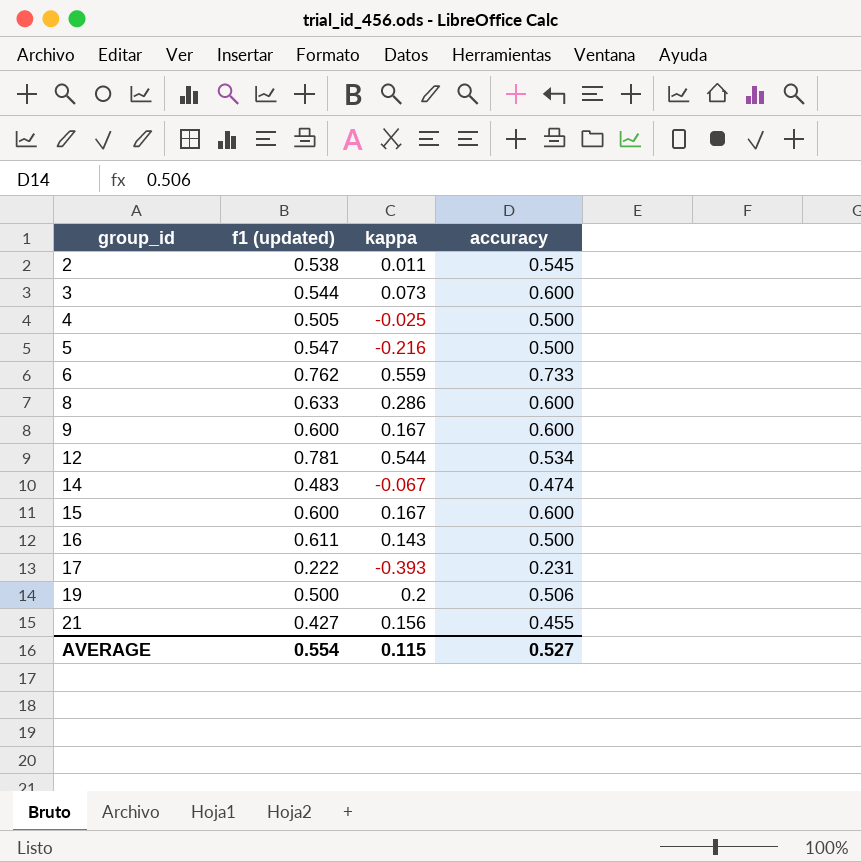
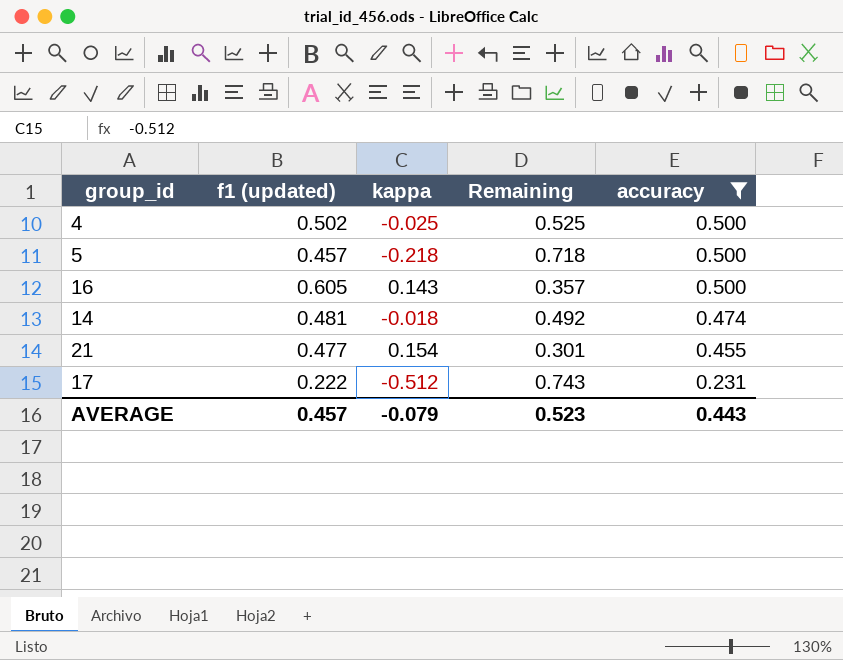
filter: none -> accuracy <= 0.500
row order: group_id ascending -> accuracy descending
column Remaining | formula: none -> [accuracy] - [kappa]
4 | f1 (updated): 0.505 -> 0.502
5 | f1 (updated): 0.547 -> 0.457
5 | kappa: -0.216 -> -0.218
16 | f1 (updated): 0.611 -> 0.605
14 | f1 (updated): 0.483 -> 0.481
14 | kappa: -0.067 -> -0.018
21 | f1 (updated): 0.427 -> 0.477
21 | kappa: 0.156 -> 0.154
17 | kappa: -0.393 -> -0.512
AVERAGE | f1 (updated): 0.554 -> 0.457
AVERAGE | kappa: 0.115 -> -0.079
AVERAGE | accuracy: 0.527 -> 0.443

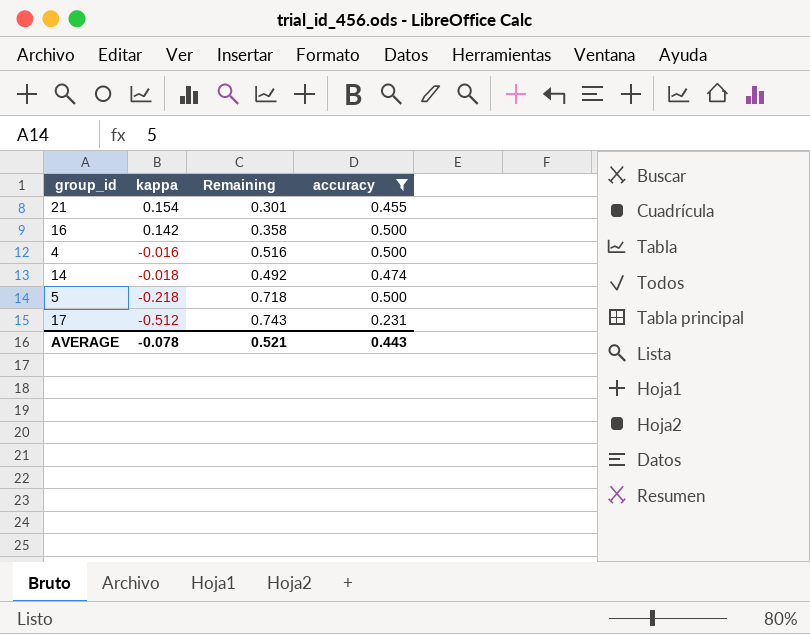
row order: accuracy descending -> kappa descending
column f1 (updated) | position: 2 -> none
16 | kappa: 0.143 -> 0.142
16 | Remaining: 0.357 -> 0.358
4 | kappa: -0.025 -> -0.016
4 | Remaining: 0.525 -> 0.516
AVERAGE | kappa: -0.079 -> -0.078
AVERAGE | Remaining: 0.523 -> 0.521

